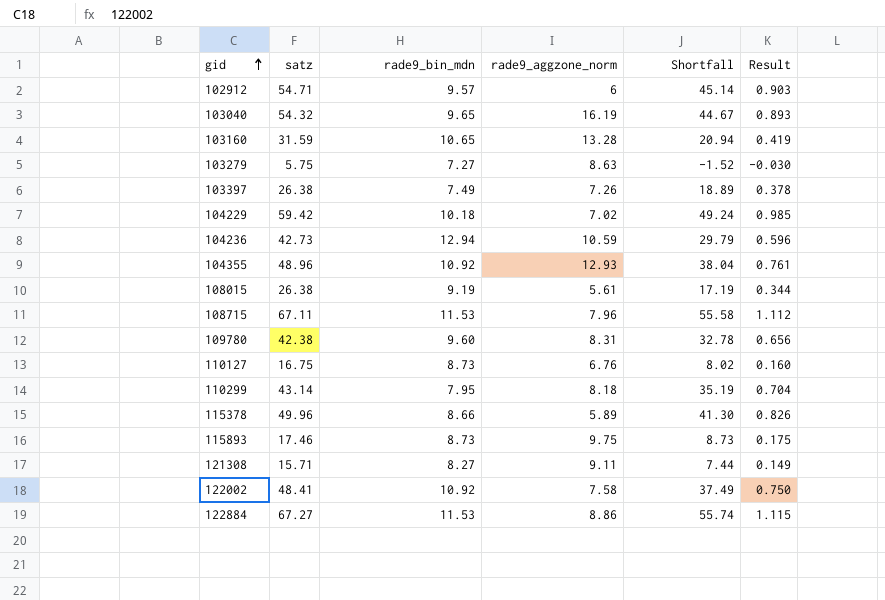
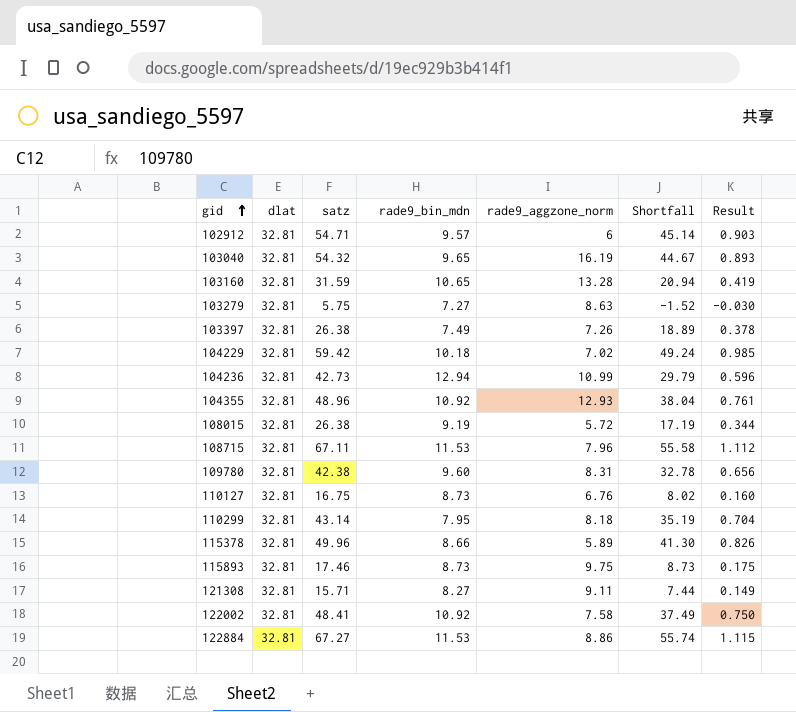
column dlat | position: none -> 2
104236 | rade9_aggzone_norm: 10.59 -> 10.99
108015 | rade9_aggzone_norm: 5.61 -> 5.72

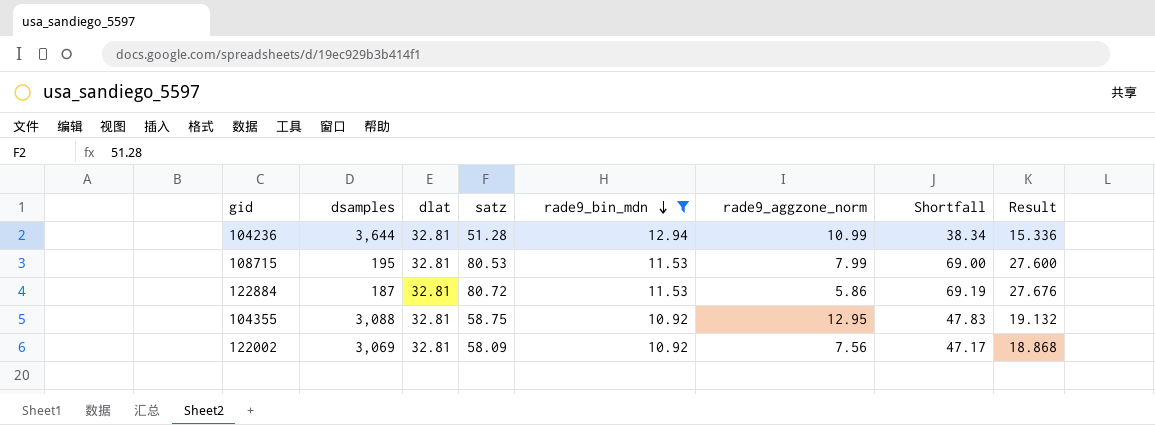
filter: none -> rade9_bin_mdn >= 10.92
row order: gid ascending -> rade9_bin_mdn descending
column dsamples | position: none -> 2
column Result | formula: [Shortfall] * 0.02 -> [Shortfall] * 0.4
104236 | satz: 42.73 -> 51.28
104236 | Shortfall: 29.79 -> 38.34
108715 | satz: 67.11 -> 80.53
108715 | rade9_aggzone_norm: 7.96 -> 7.99
108715 | Shortfall: 55.58 -> 69.00
122884 | satz: 67.27 -> 80.72
122884 | rade9_aggzone_norm: 8.86 -> 5.86
122884 | Shortfall: 55.74 -> 69.19
104355 | satz: 48.96 -> 58.75
104355 | rade9_aggzone_norm: 12.93 -> 12.95
104355 | Shortfall: 38.04 -> 47.83
122002 | satz: 48.41 -> 58.09
122002 | rade9_aggzone_norm: 7.58 -> 7.56
122002 | Shortfall: 37.49 -> 47.17

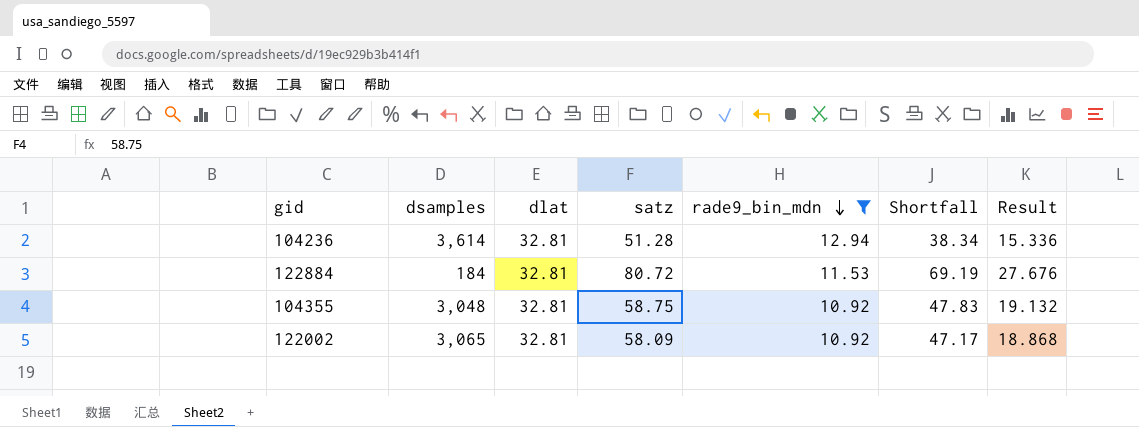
column rade9_aggzone_norm | position: 6 -> none
row 108715: 195 | 32.81 | 80.53 | 11.53 | 7.99 | 69.00 | 27.600 -> none
104236 | dsamples: 3,644 -> 3,614
122884 | dsamples: 187 -> 184
104355 | dsamples: 3,088 -> 3,048
122002 | dsamples: 3,069 -> 3,065

